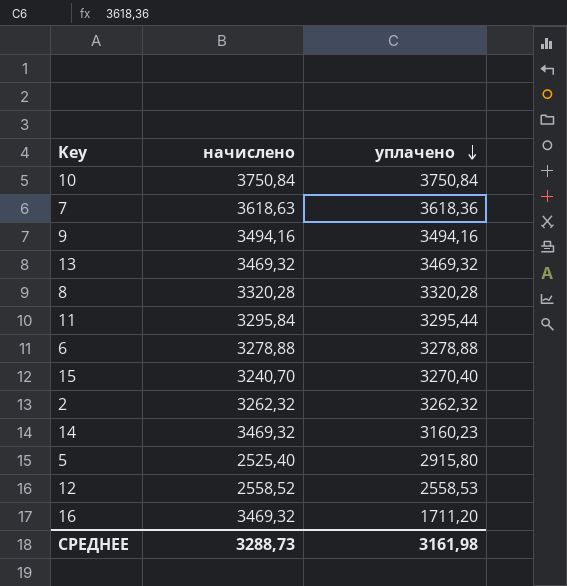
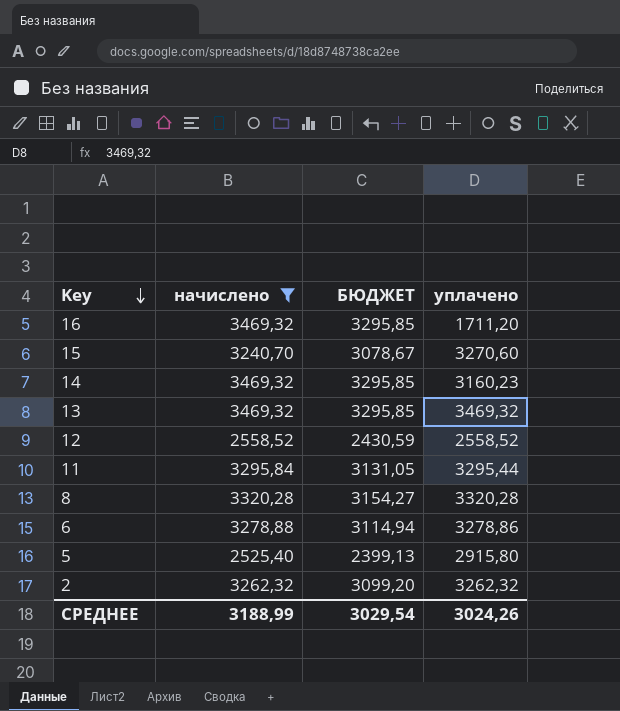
filter: none -> начислено <= 3469,32
row order: уплачено descending -> Key descending
column БЮДЖЕТ | formula: none -> [начислено] * 0,95
15 | уплачено: 3270,40 -> 3270,60
12 | уплачено: 2558,53 -> 2558,52
6 | уплачено: 3278,88 -> 3278,86
СРЕДНЕЕ | начислено: 3288,73 -> 3188,99
СРЕДНЕЕ | уплачено: 3161,98 -> 3024,26

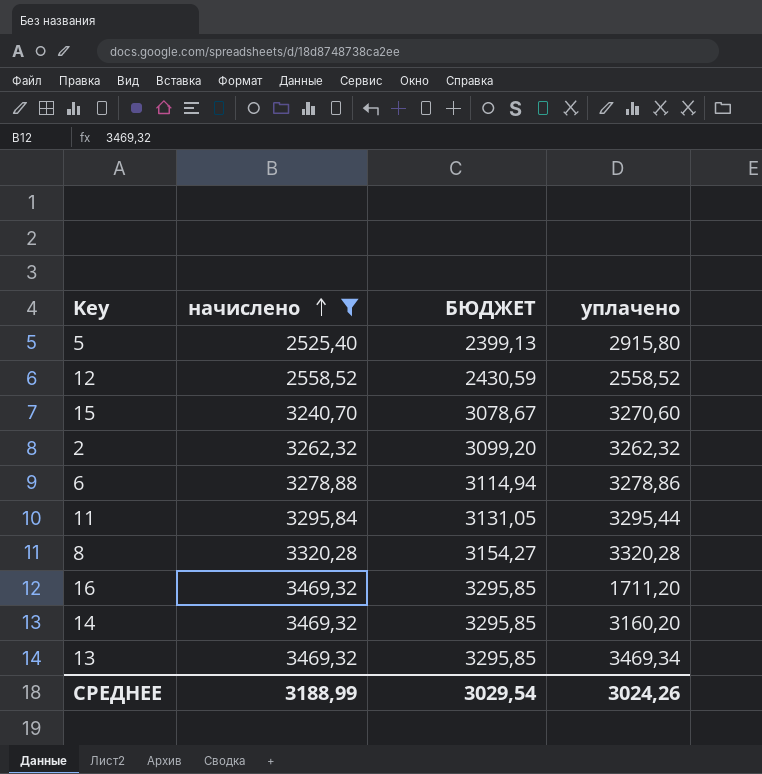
row order: Key descending -> начислено ascending
14 | уплачено: 3160,23 -> 3160,20
13 | уплачено: 3469,32 -> 3469,34

